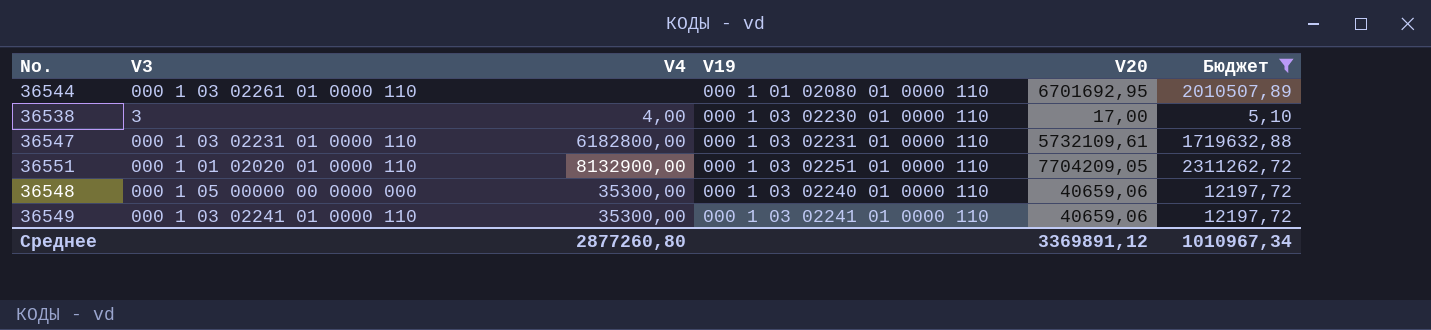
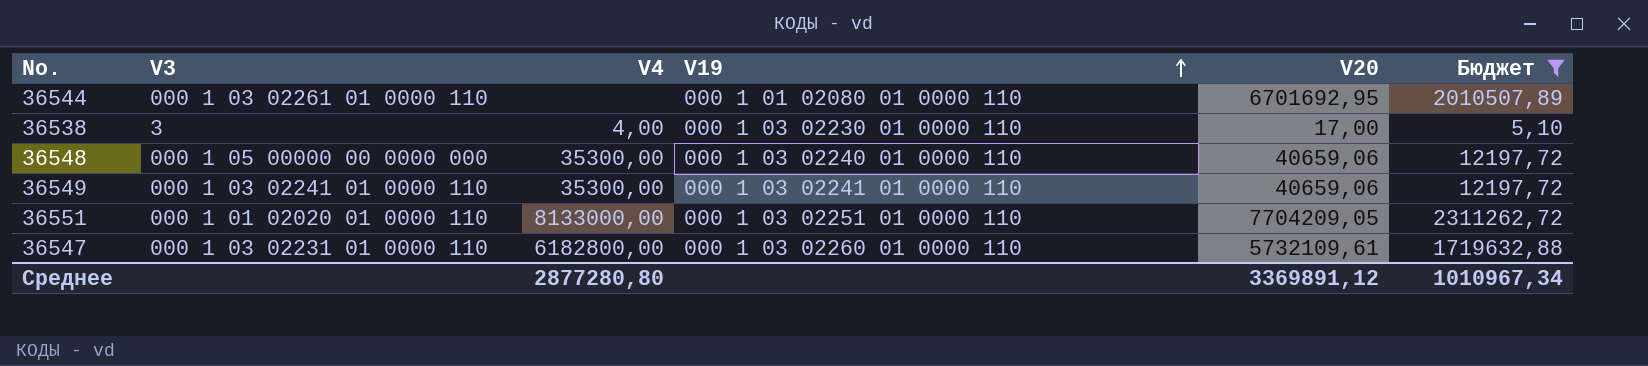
row order: none -> V19 ascending
36551 | V4: 8132900,00 -> 8133000,00
36547 | V19: 000 1 03 02231 01 0000 110 -> 000 1 03 02260 01 0000 110
Среднее | V4: 2877260,80 -> 2877280,80

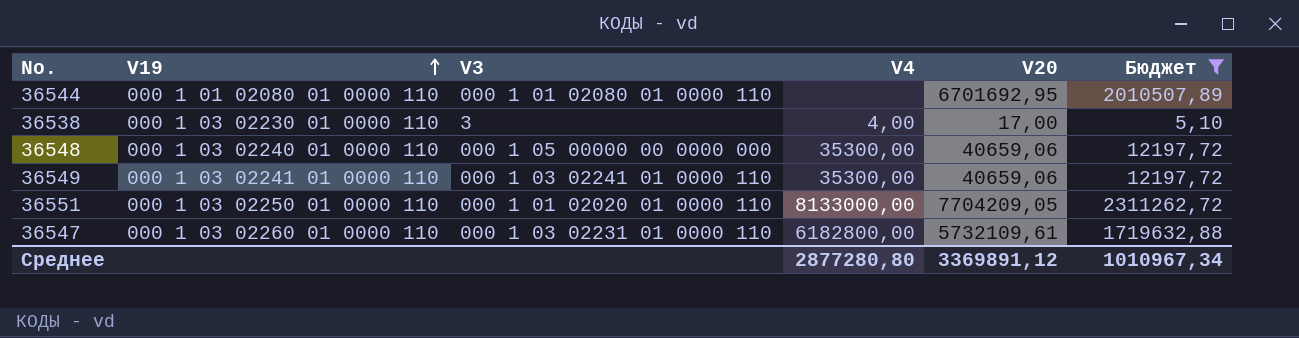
column V19 | position: 4 -> 2
36544 | V3: 000 1 03 02261 01 0000 110 -> 000 1 01 02080 01 0000 110
36551 | V19: 000 1 03 02251 01 0000 110 -> 000 1 03 02250 01 0000 110

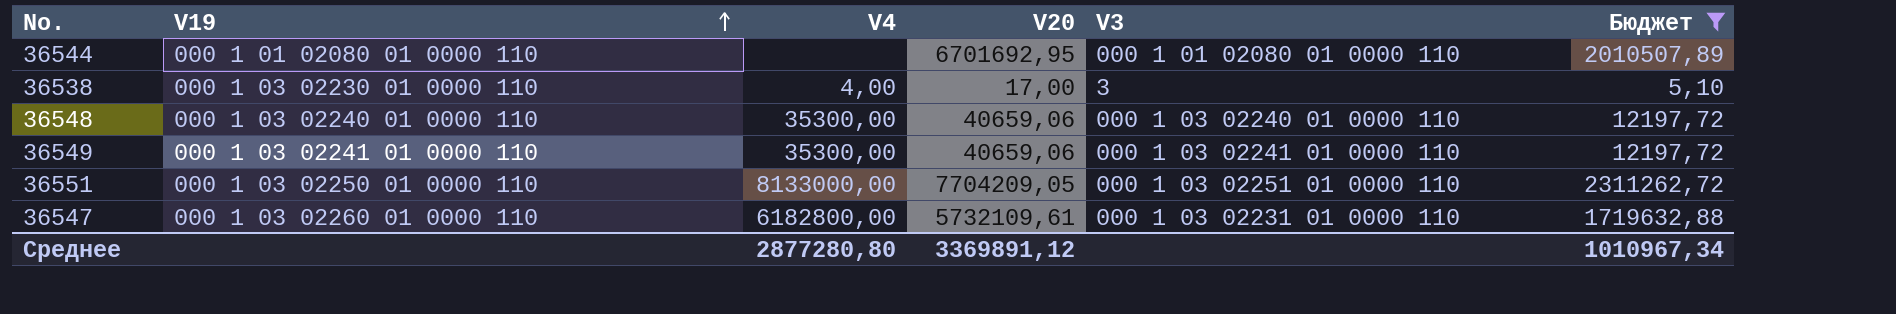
column V3 | position: 3 -> 5
36548 | V3: 000 1 05 00000 00 0000 000 -> 000 1 03 02240 01 0000 110
36551 | V3: 000 1 01 02020 01 0000 110 -> 000 1 03 02251 01 0000 110

